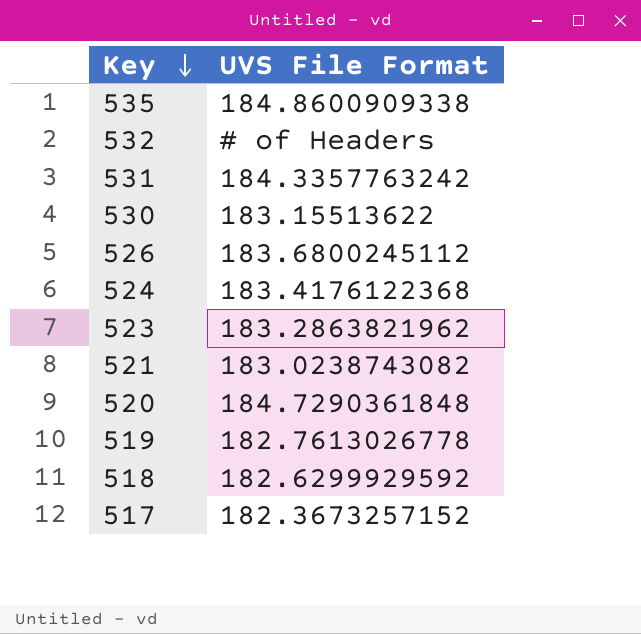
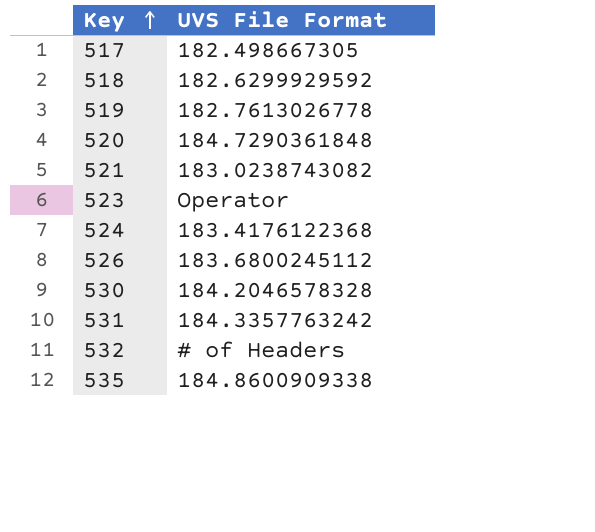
row order: Key descending -> Key ascending
517 | UVS File Format: 182.3673257152 -> 182.498667305
523 | UVS File Format: 183.2863821962 -> Operator
530 | UVS File Format: 183.15513622 -> 184.2046578328

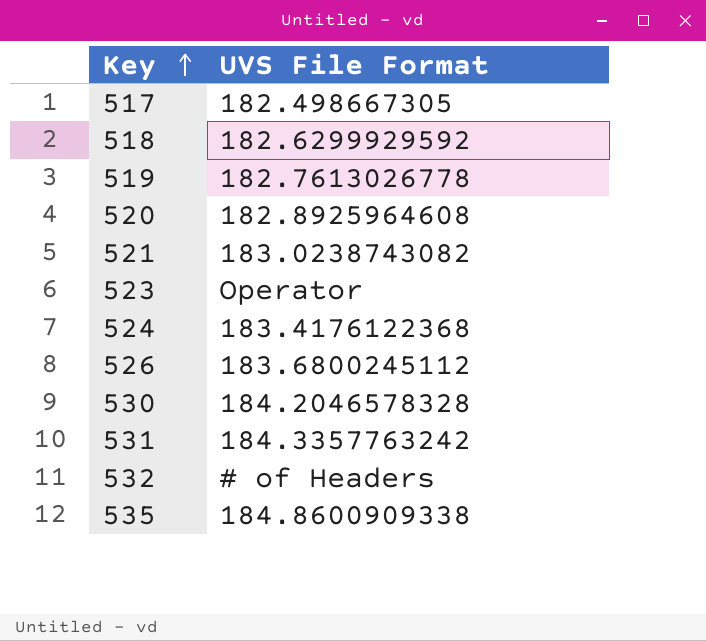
520 | UVS File Format: 184.7290361848 -> 182.8925964608

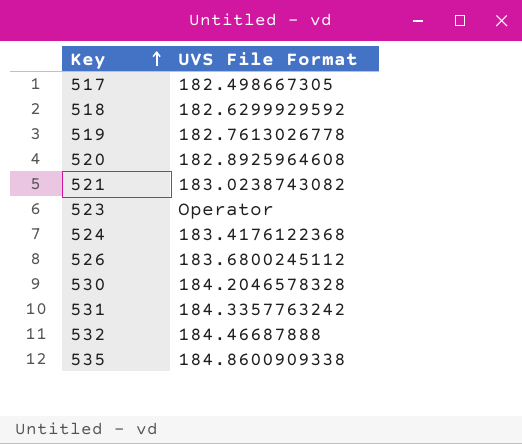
532 | UVS File Format: # of Headers -> 184.46687888

